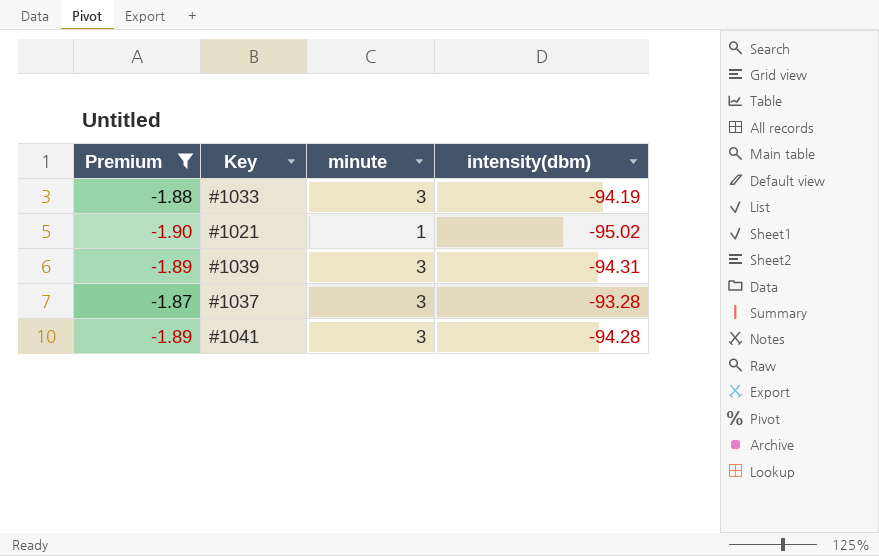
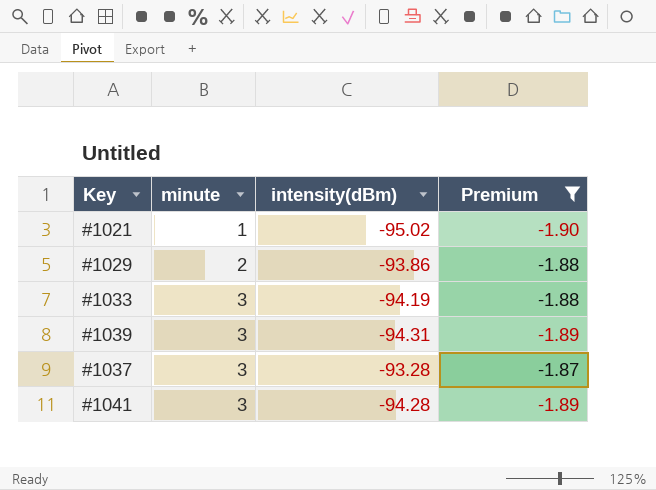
row order: none -> minute ascending
column name: intensity(dbm) -> intensity(dBm)
column Premium | position: 1 -> 4
row #1029: none -> 2 | -93.86 | -1.88

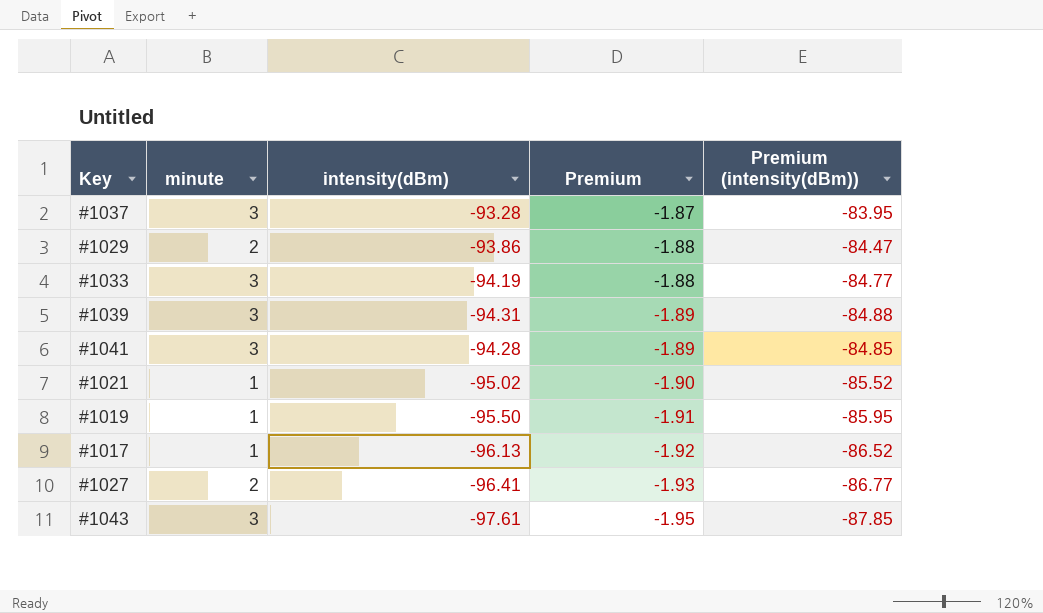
filter: Premium >= -1.90 -> none
row order: minute ascending -> Premium descending
column Premium (intensity(dBm)) | formula: none -> [intensity(dBm)] * 0.9

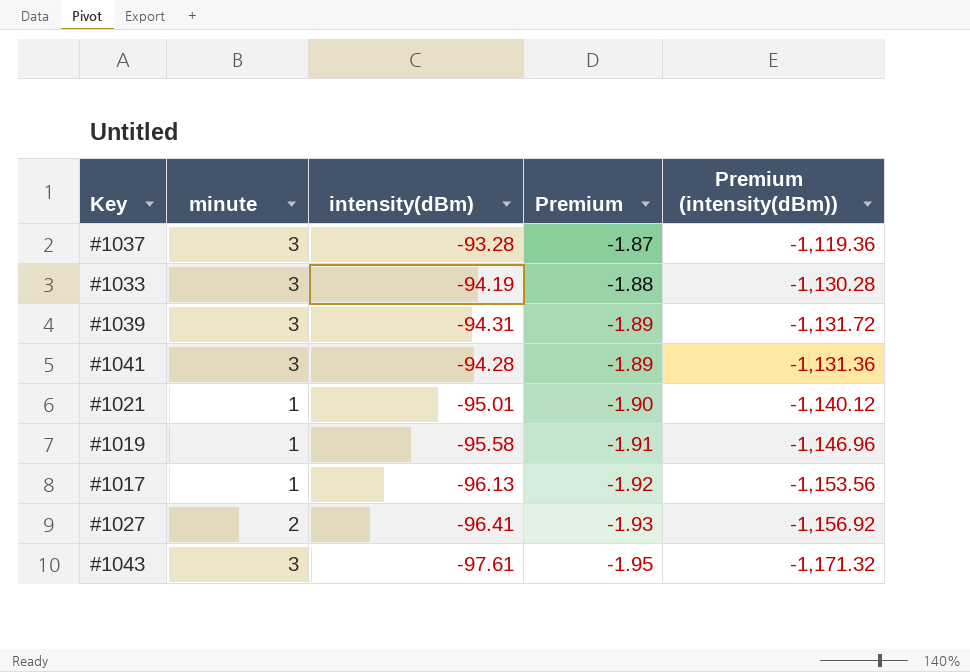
column Premium (intensity(dBm)) | formula: [intensity(dBm)] * 0.9 -> [intensity(dBm)] * 12
row #1029: 2 | -93.86 | -1.88 | -84.47 -> none
#1021 | intensity(dBm): -95.02 -> -95.01
#1019 | intensity(dBm): -95.50 -> -95.58

